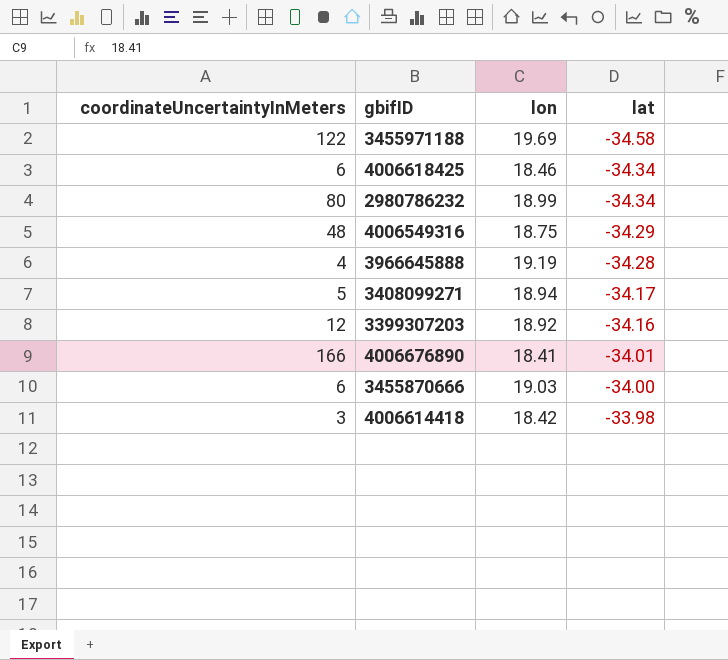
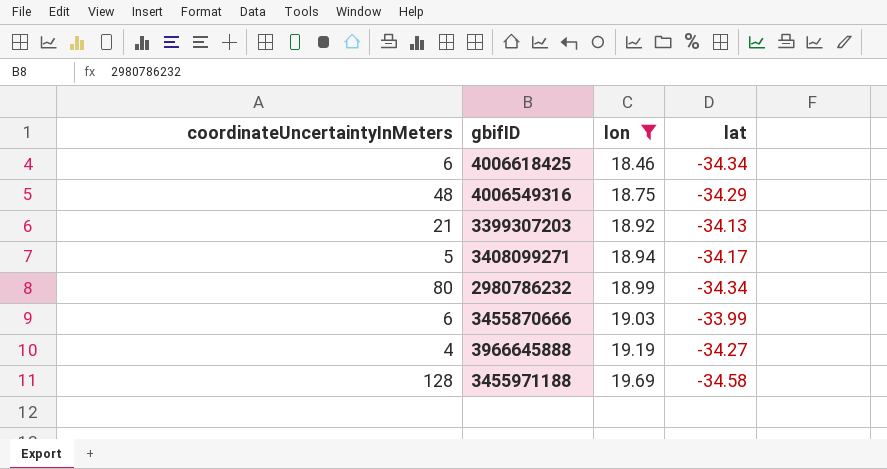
filter: none -> lon >= 18.46
row order: lat ascending -> lon ascending
3399307203 | coordinateUncertaintyInMeters: 12 -> 21
3399307203 | lat: -34.16 -> -34.13
3455870666 | lat: -34.00 -> -33.99
3966645888 | lat: -34.28 -> -34.27
3455971188 | coordinateUncertaintyInMeters: 122 -> 128

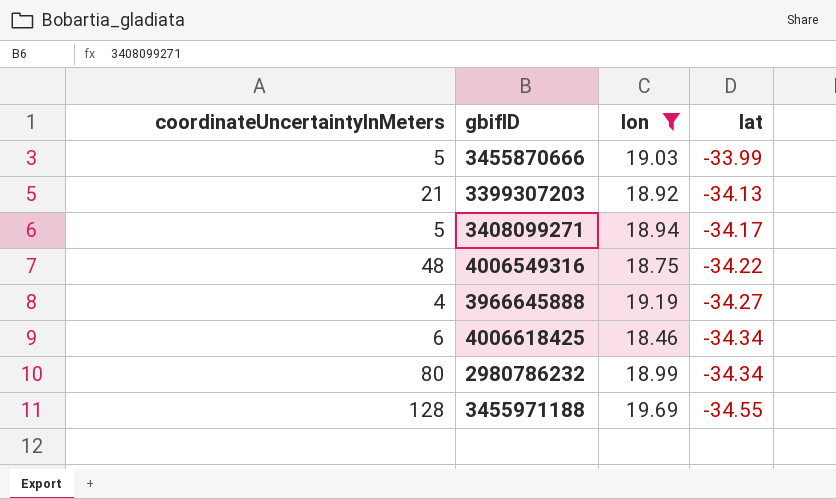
row order: lon ascending -> lat descending
3455870666 | coordinateUncertaintyInMeters: 6 -> 5
4006549316 | lat: -34.29 -> -34.22
3455971188 | lat: -34.58 -> -34.55

